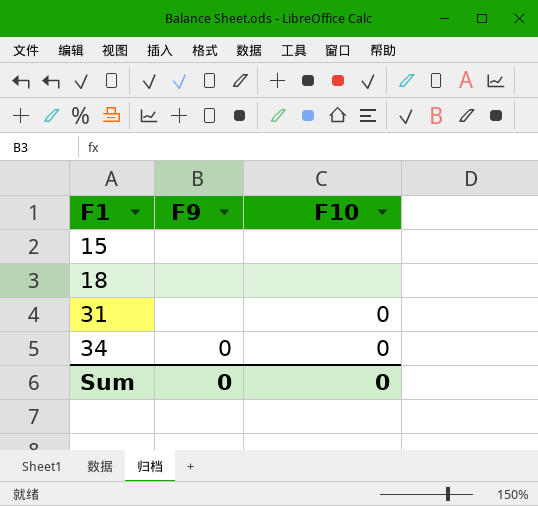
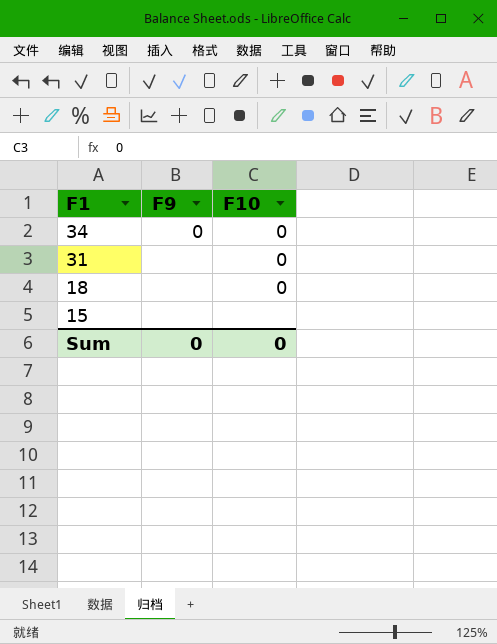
row order: F1 ascending -> F1 descending
18 | F10: none -> 0

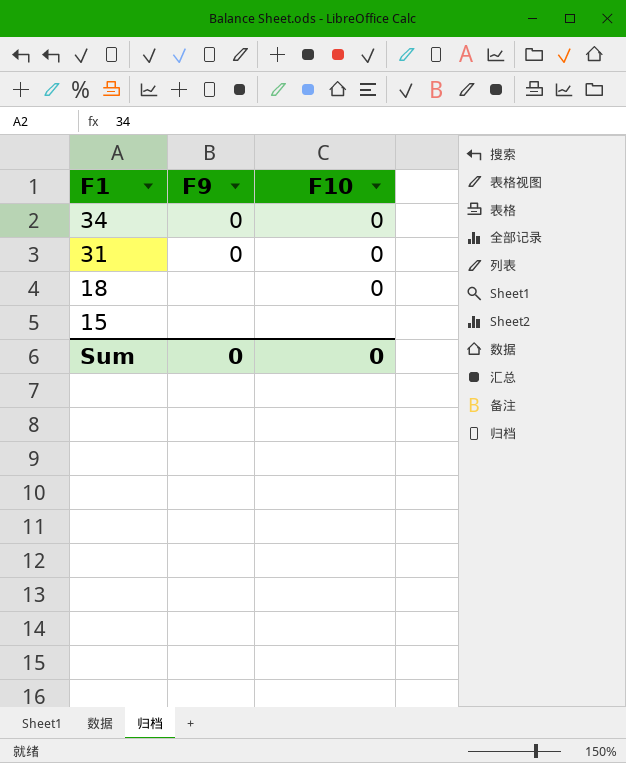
31 | F9: none -> 0

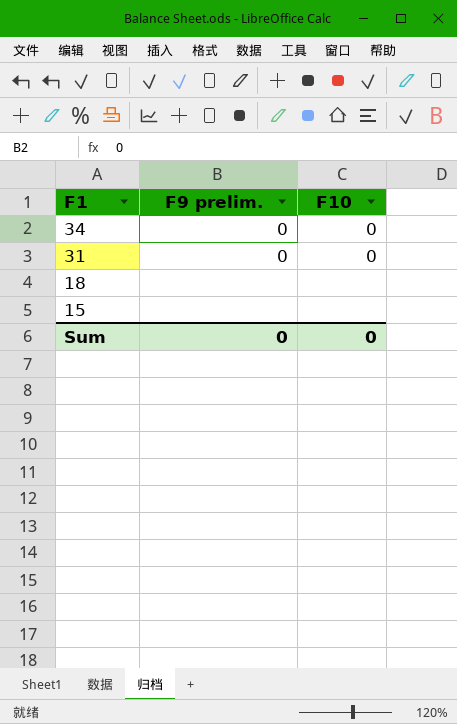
column name: F9 -> F9 prelim.
18 | F10: 0 -> none

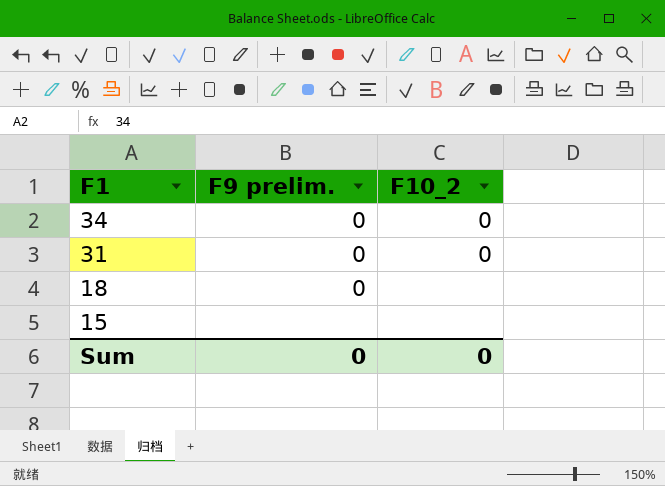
column name: F10 -> F10_2
18 | F9 prelim.: none -> 0

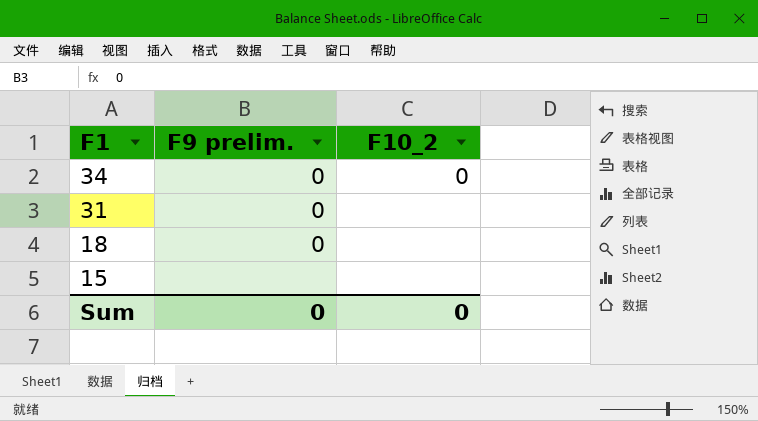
31 | F10_2: 0 -> none

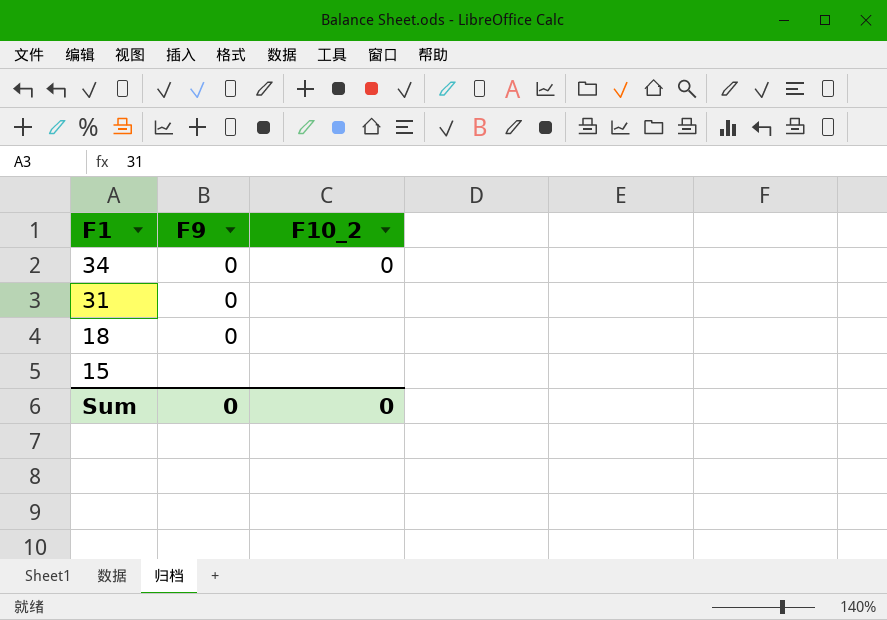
column name: F9 prelim. -> F9

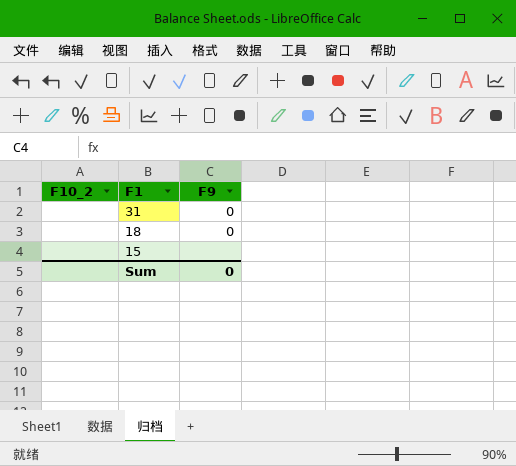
column F10_2 | position: 3 -> 1
row 34: 0 | 0 -> none
Sum | F10_2: 0 -> none

